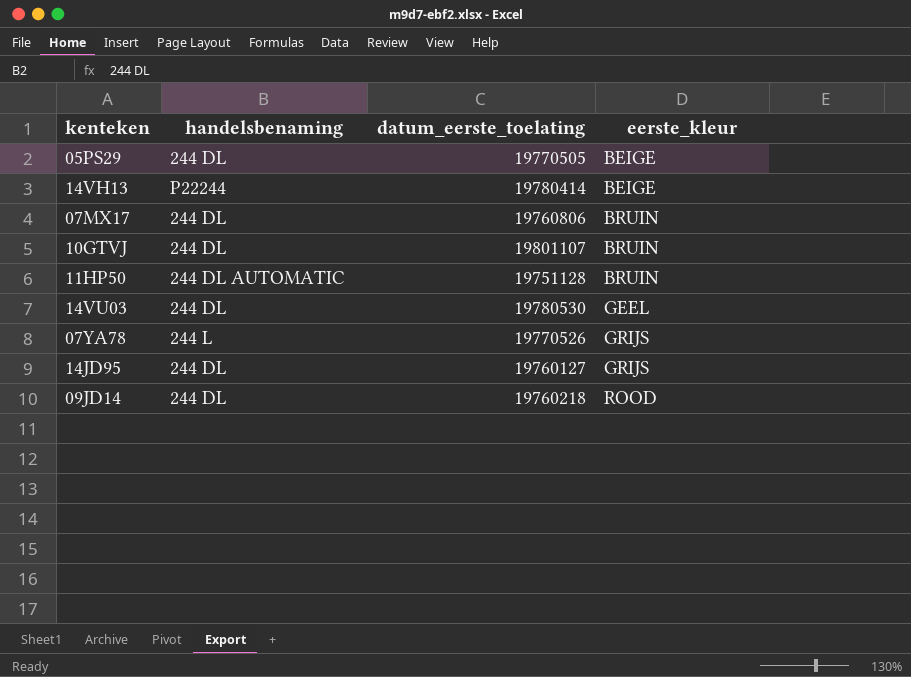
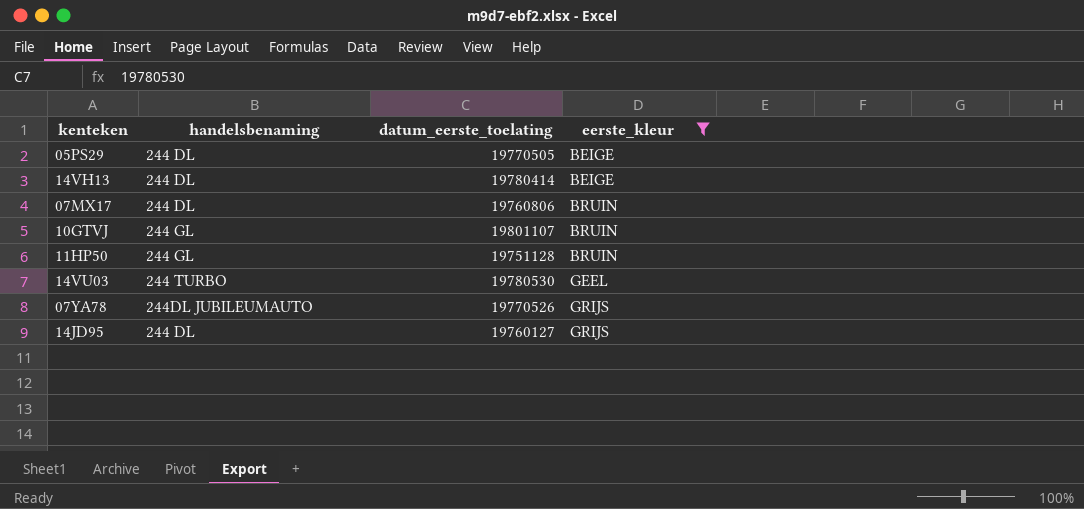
filter: none -> eerste_kleur != ROOD
14VH13 | handelsbenaming: P22244 -> 244 DL
10GTVJ | handelsbenaming: 244 DL -> 244 GL
11HP50 | handelsbenaming: 244 DL AUTOMATIC -> 244 GL
14VU03 | handelsbenaming: 244 DL -> 244 TURBO
07YA78 | handelsbenaming: 244 L -> 244DL JUBILEUMAUTO

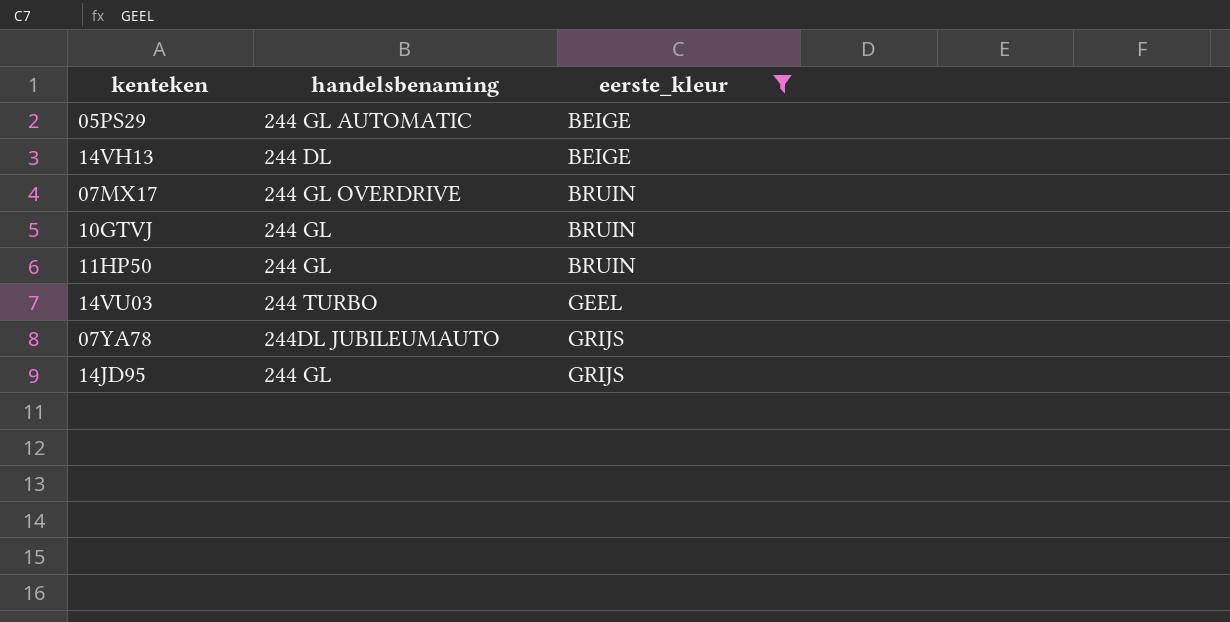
column datum_eerste_toelating | position: 3 -> none
05PS29 | handelsbenaming: 244 DL -> 244 GL AUTOMATIC
07MX17 | handelsbenaming: 244 DL -> 244 GL OVERDRIVE
14JD95 | handelsbenaming: 244 DL -> 244 GL

